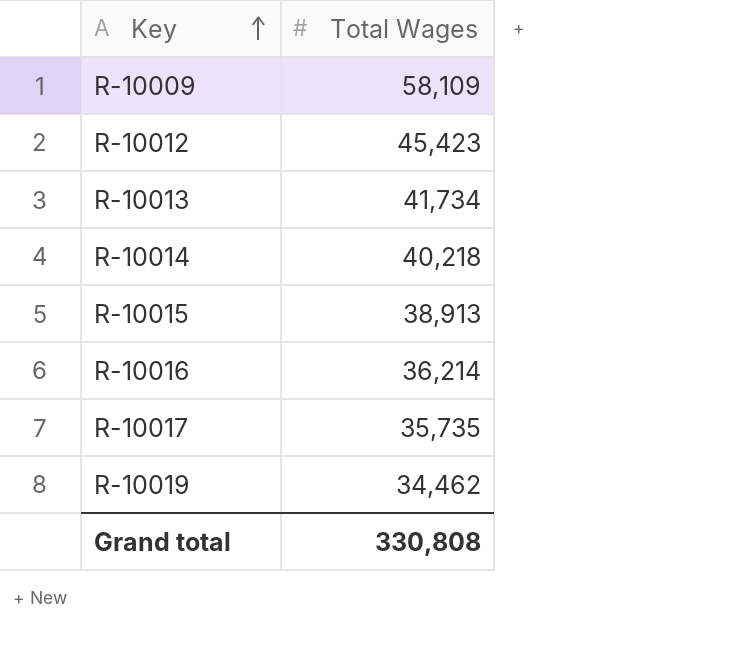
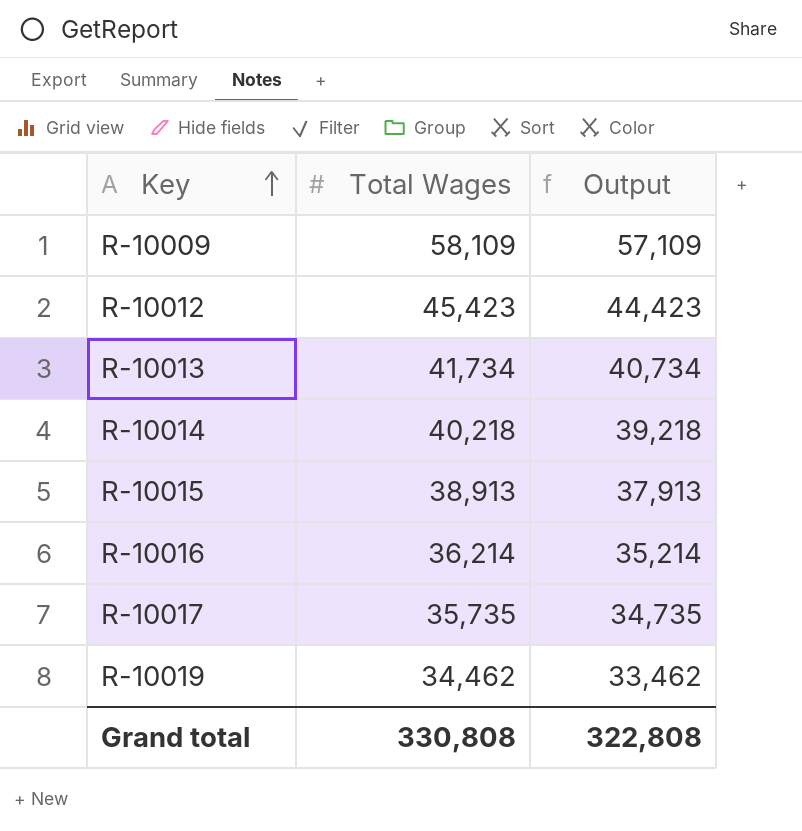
column Output | formula: none -> [Total Wages] - 1000

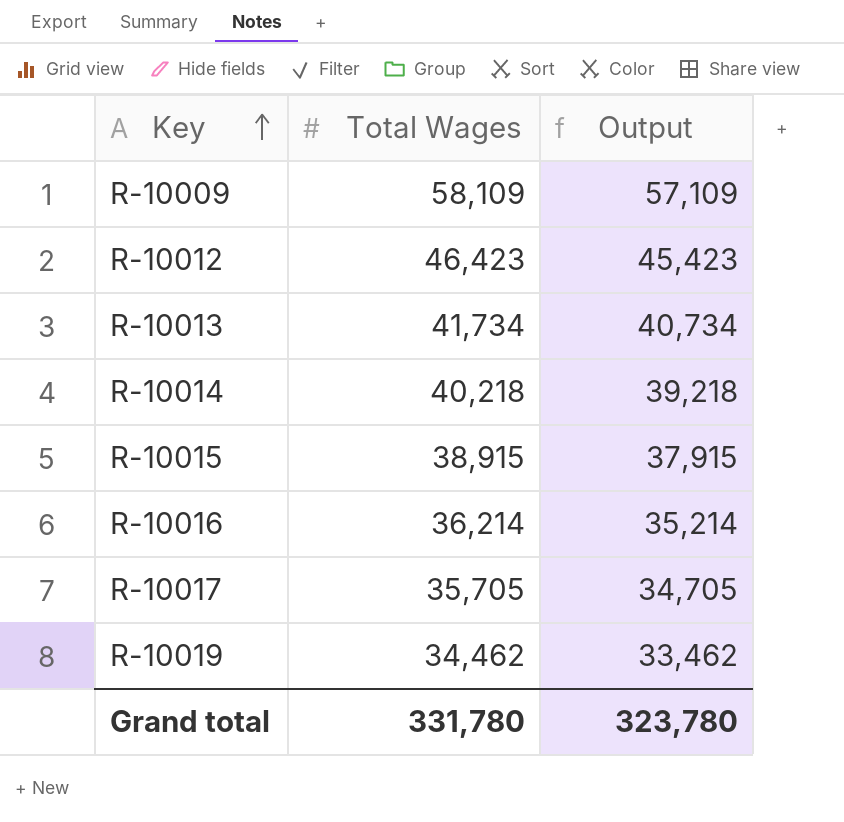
R-10012 | Total Wages: 45,423 -> 46,423
R-10012 | Output: 44,423 -> 45,423
R-10015 | Total Wages: 38,913 -> 38,915
R-10015 | Output: 37,913 -> 37,915
R-10017 | Total Wages: 35,735 -> 35,705
R-10017 | Output: 34,735 -> 34,705
Grand total | Total Wages: 330,808 -> 331,780
Grand total | Output: 322,808 -> 323,780

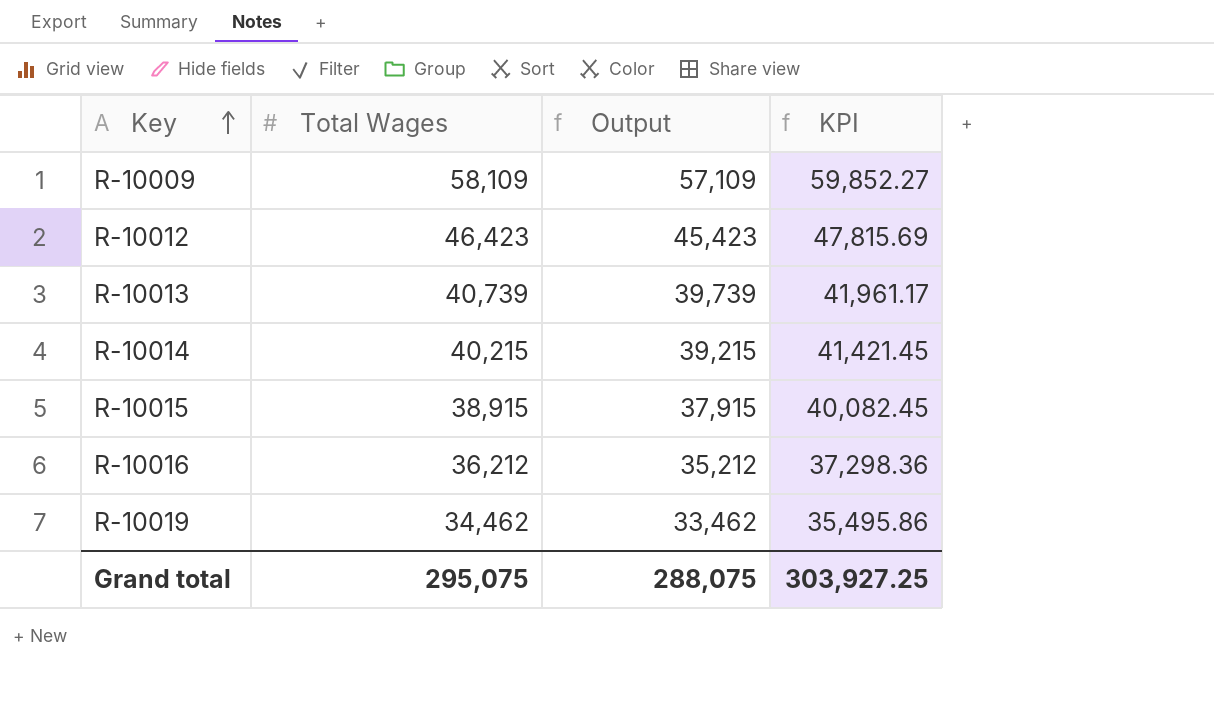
column KPI | formula: none -> [Total Wages] * 1.03
row R-10017: 35,705 | 34,705 -> none
R-10013 | Total Wages: 41,734 -> 40,739
R-10013 | Output: 40,734 -> 39,739
R-10014 | Total Wages: 40,218 -> 40,215
R-10014 | Output: 39,218 -> 39,215
R-10016 | Total Wages: 36,214 -> 36,212
R-10016 | Output: 35,214 -> 35,212
Grand total | Total Wages: 331,780 -> 295,075
Grand total | Output: 323,780 -> 288,075

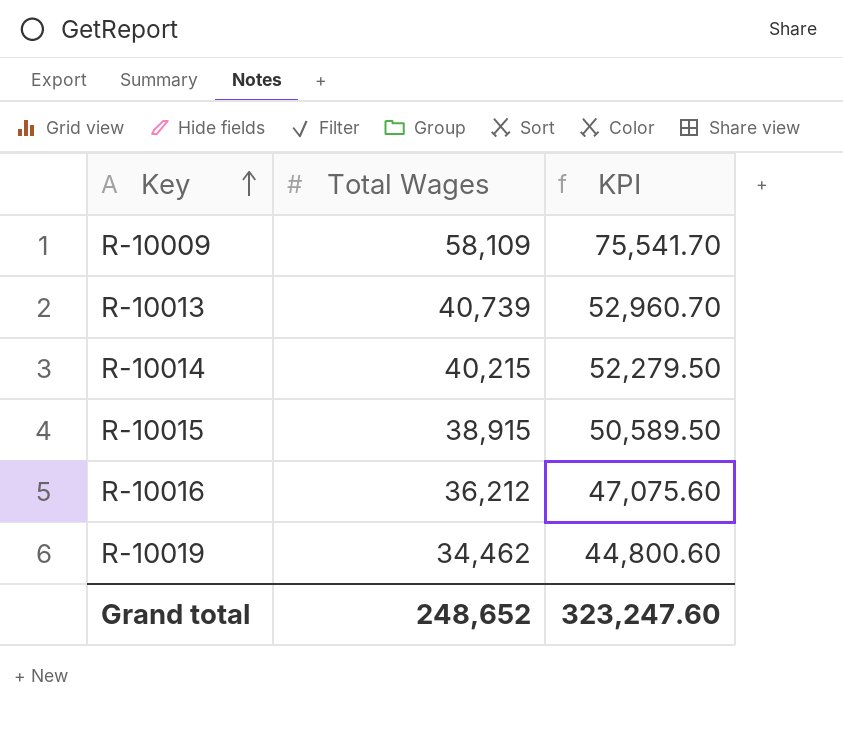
column Output | formula: [Total Wages] - 1000 -> none
column KPI | formula: [Total Wages] * 1.03 -> [Total Wages] * 1.3
row R-10012: 46,423 | 45,423 | 47,815.69 -> none
Grand total | Total Wages: 295,075 -> 248,652
Grand total | KPI: 303,927.25 -> 323,247.60

